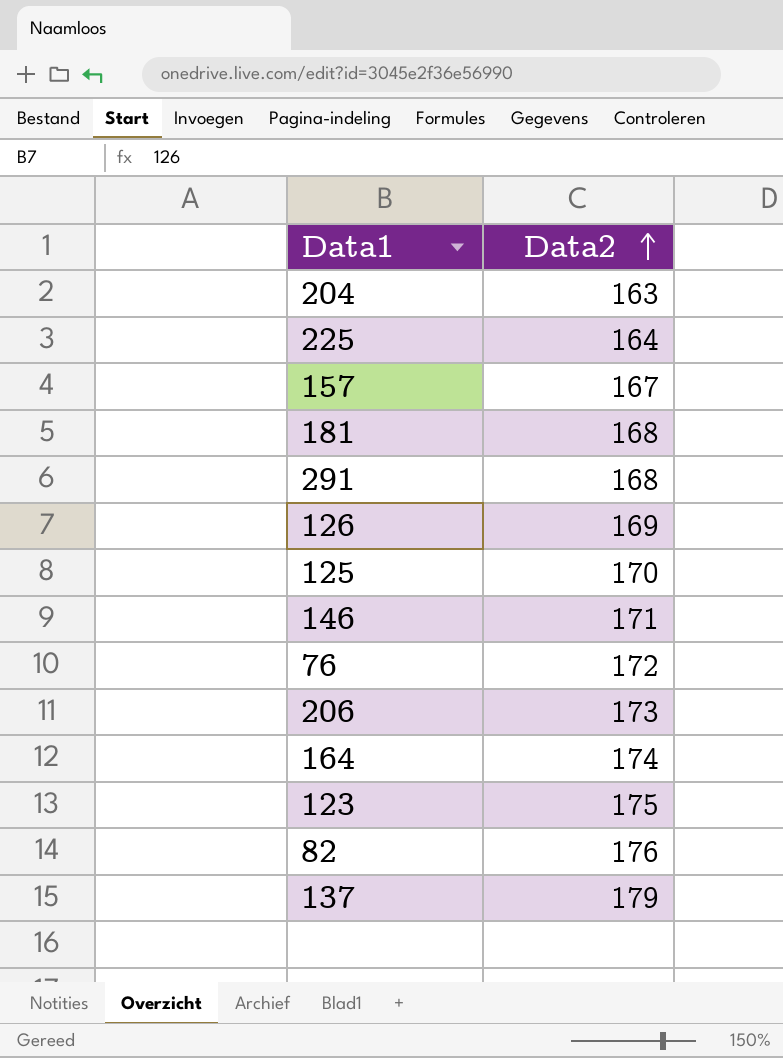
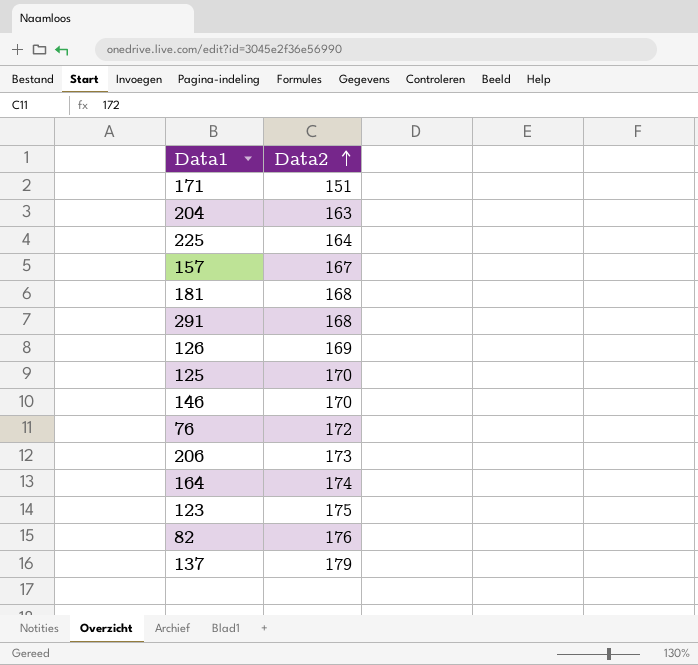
row 171: none -> 151
146 | Data2: 171 -> 170

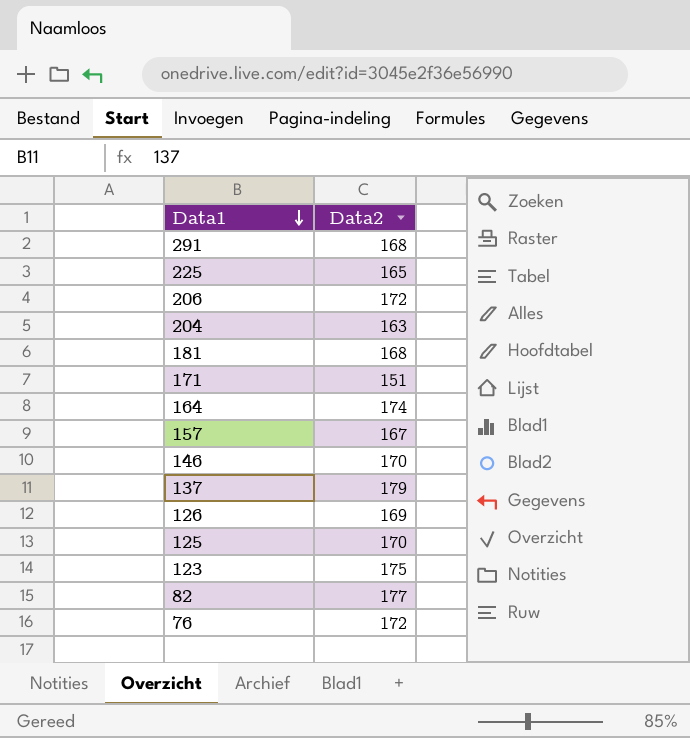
row order: Data2 ascending -> Data1 descending
225 | Data2: 164 -> 165
206 | Data2: 173 -> 172
82 | Data2: 176 -> 177

